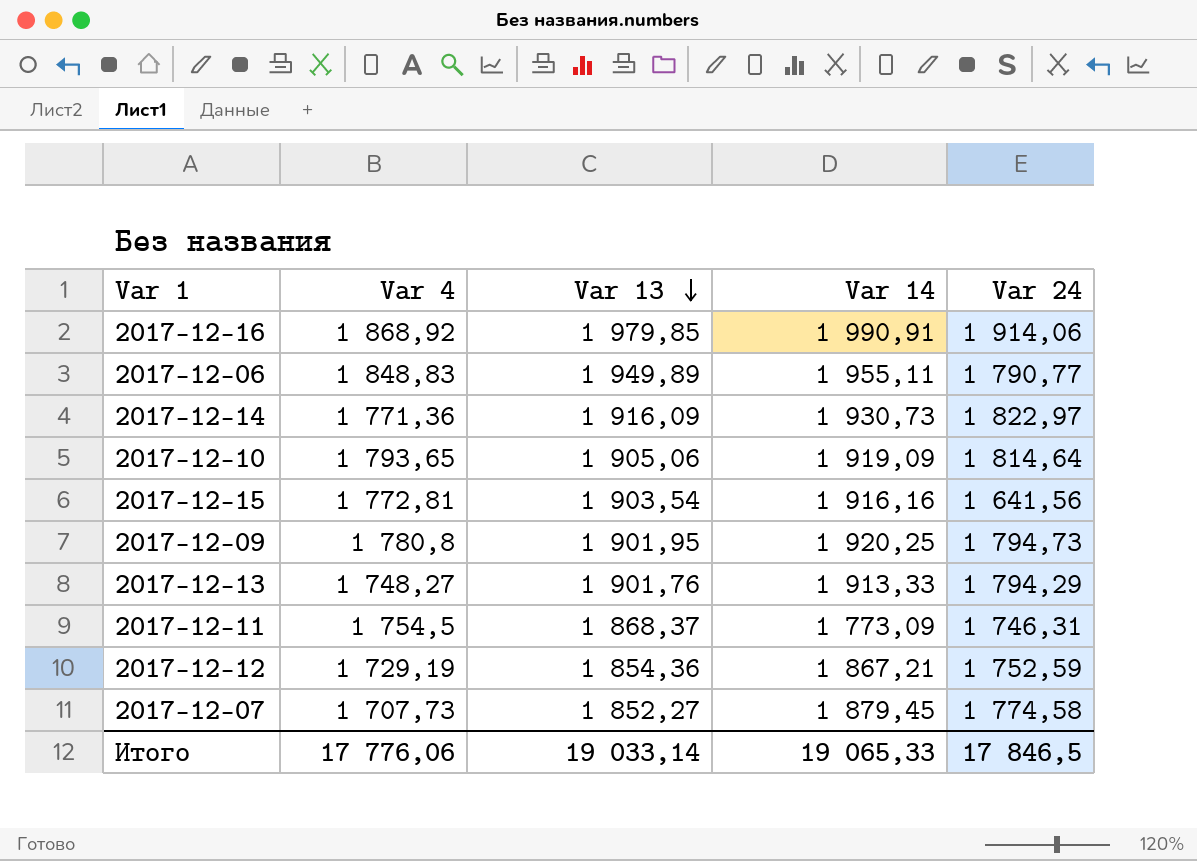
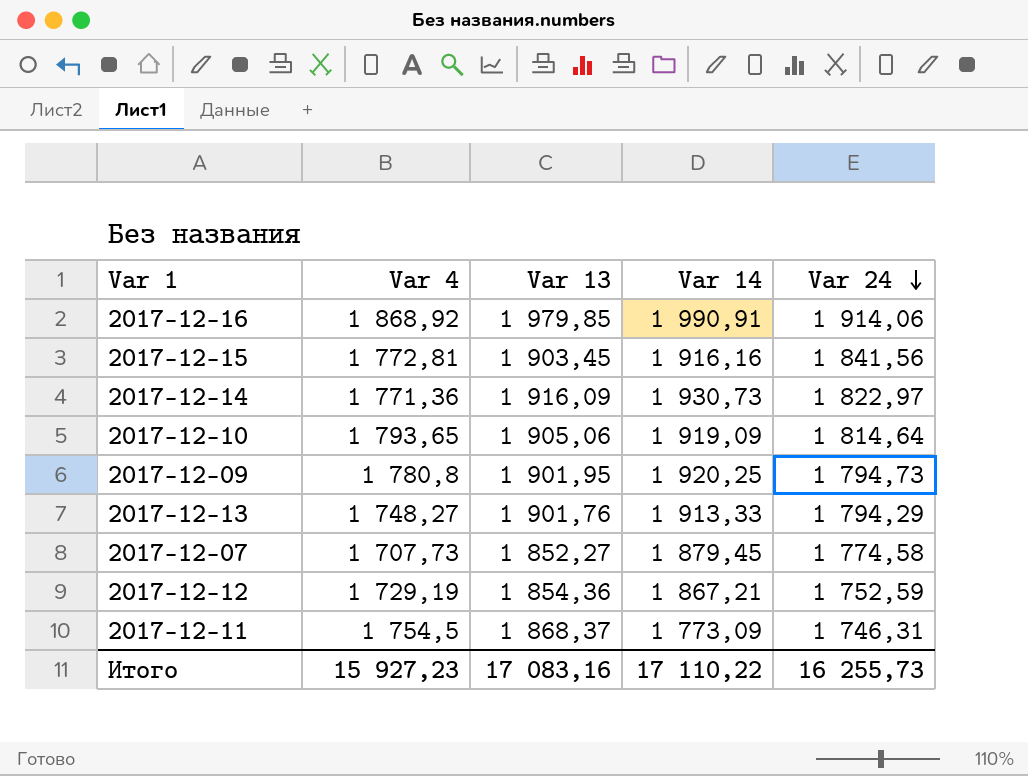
row order: Var 13 descending -> Var 24 descending
row 2017-12-06: 1 848,83 | 1 949,89 | 1 955,11 | 1 790,77 -> none
2017-12-15 | Var 13: 1 903,54 -> 1 903,45
2017-12-15 | Var 24: 1 641,56 -> 1 841,56
Итого | Var 4: 17 776,06 -> 15 927,23
Итого | Var 13: 19 033,14 -> 17 083,16
Итого | Var 14: 19 065,33 -> 17 110,22
Итого | Var 24: 17 846,5 -> 16 255,73

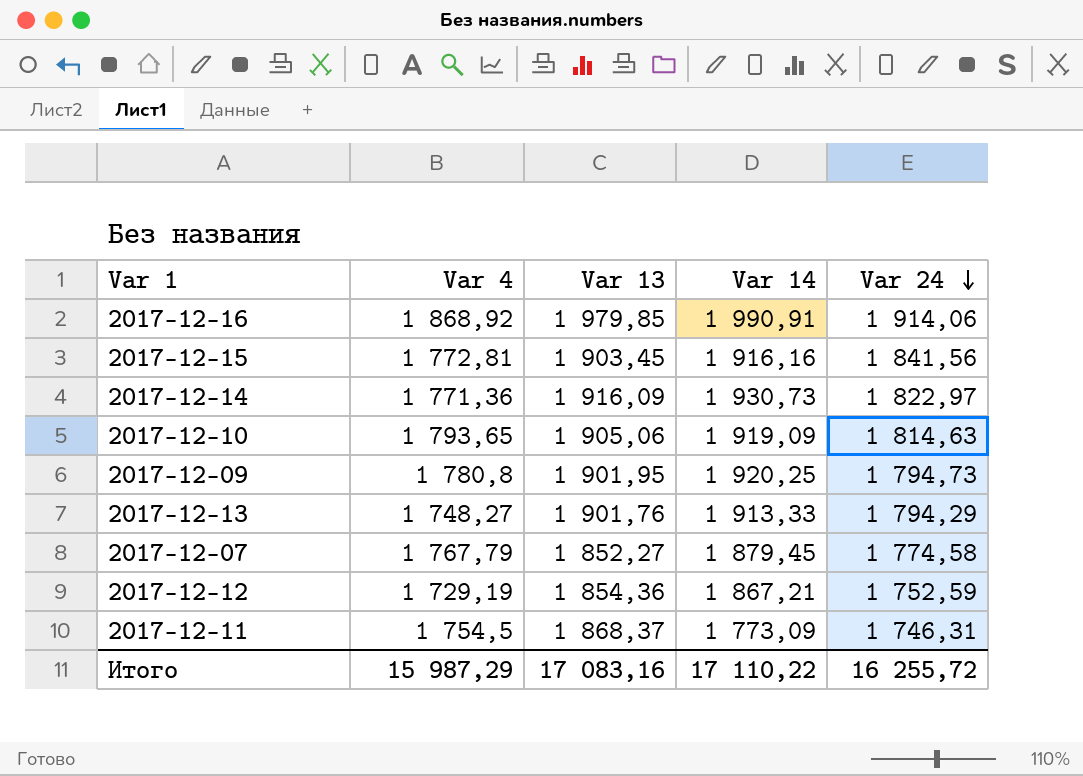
2017-12-10 | Var 24: 1 814,64 -> 1 814,63
2017-12-07 | Var 4: 1 707,73 -> 1 767,79
Итого | Var 4: 15 927,23 -> 15 987,29
Итого | Var 24: 16 255,73 -> 16 255,72

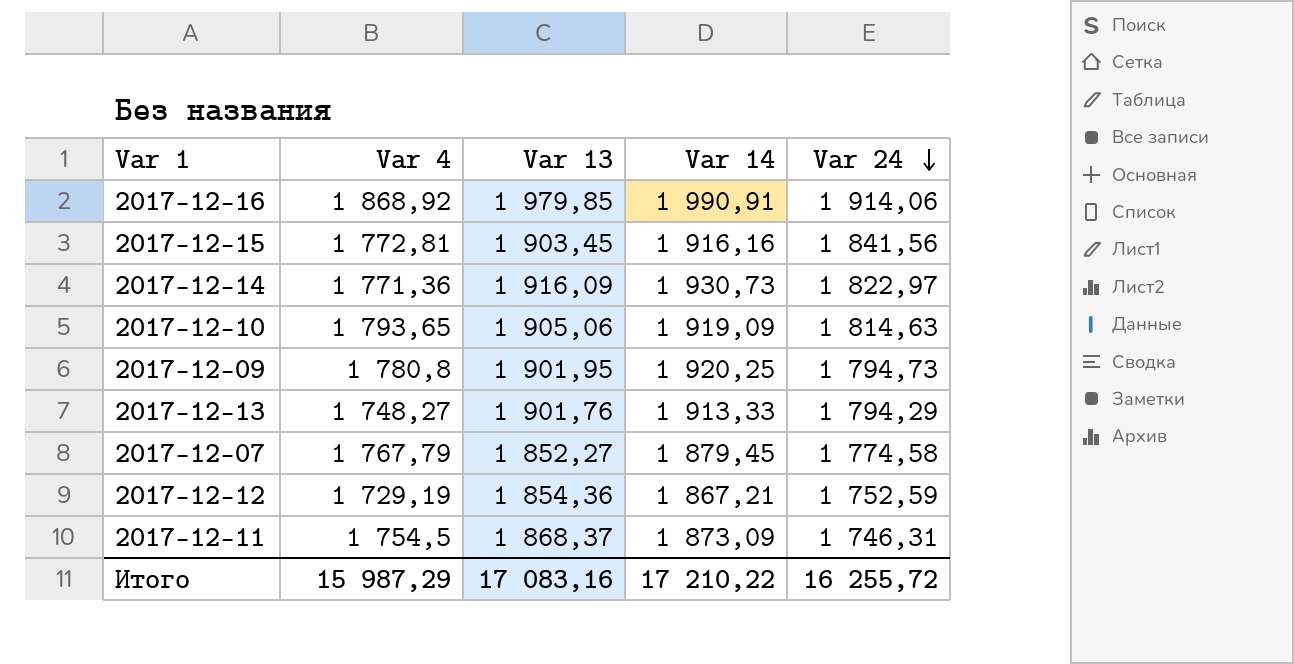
2017-12-11 | Var 14: 1 773,09 -> 1 873,09
Итого | Var 14: 17 110,22 -> 17 210,22

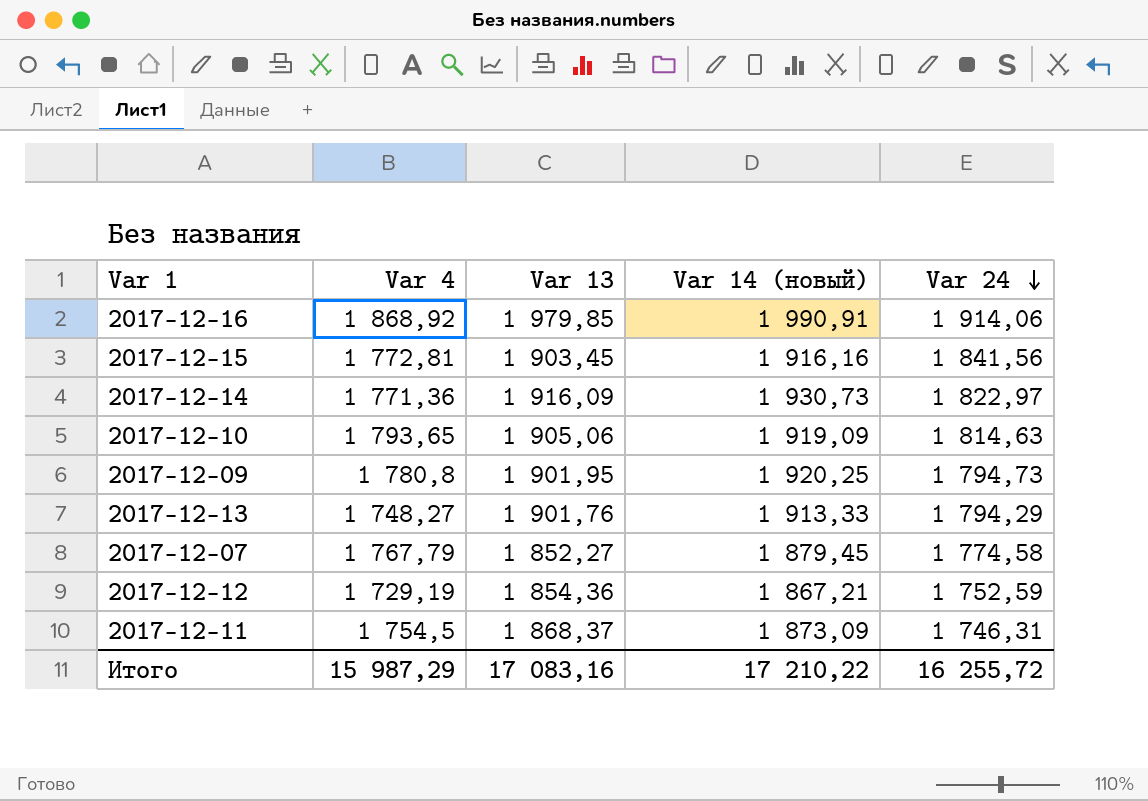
column name: Var 14 -> Var 14 (новый)

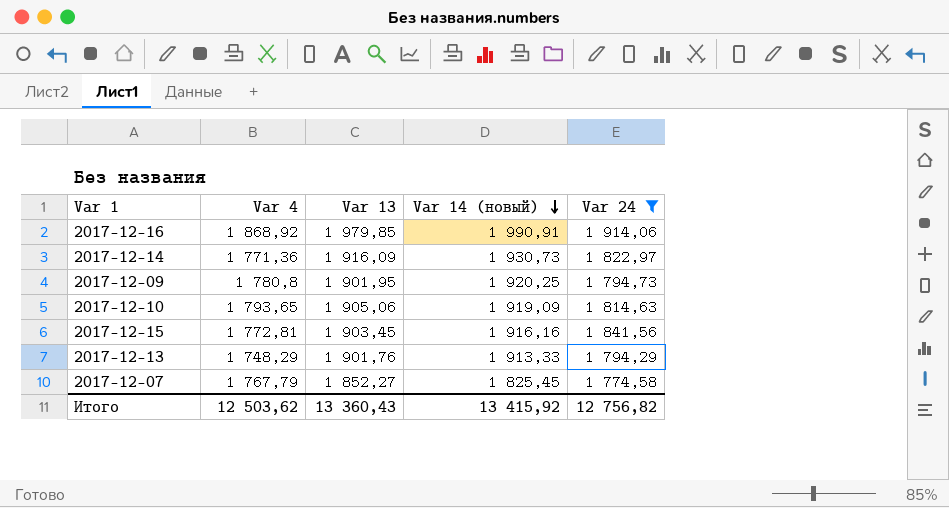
filter: none -> Var 24 >= 1 774,58
row order: Var 24 descending -> Var 14 (новый) descending
2017-12-13 | Var 4: 1 748,27 -> 1 748,29
2017-12-07 | Var 14 (новый): 1 879,45 -> 1 825,45
Итого | Var 4: 15 987,29 -> 12 503,62
Итого | Var 13: 17 083,16 -> 13 360,43
Итого | Var 14 (новый): 17 210,22 -> 13 415,92
Итого | Var 24: 16 255,72 -> 12 756,82

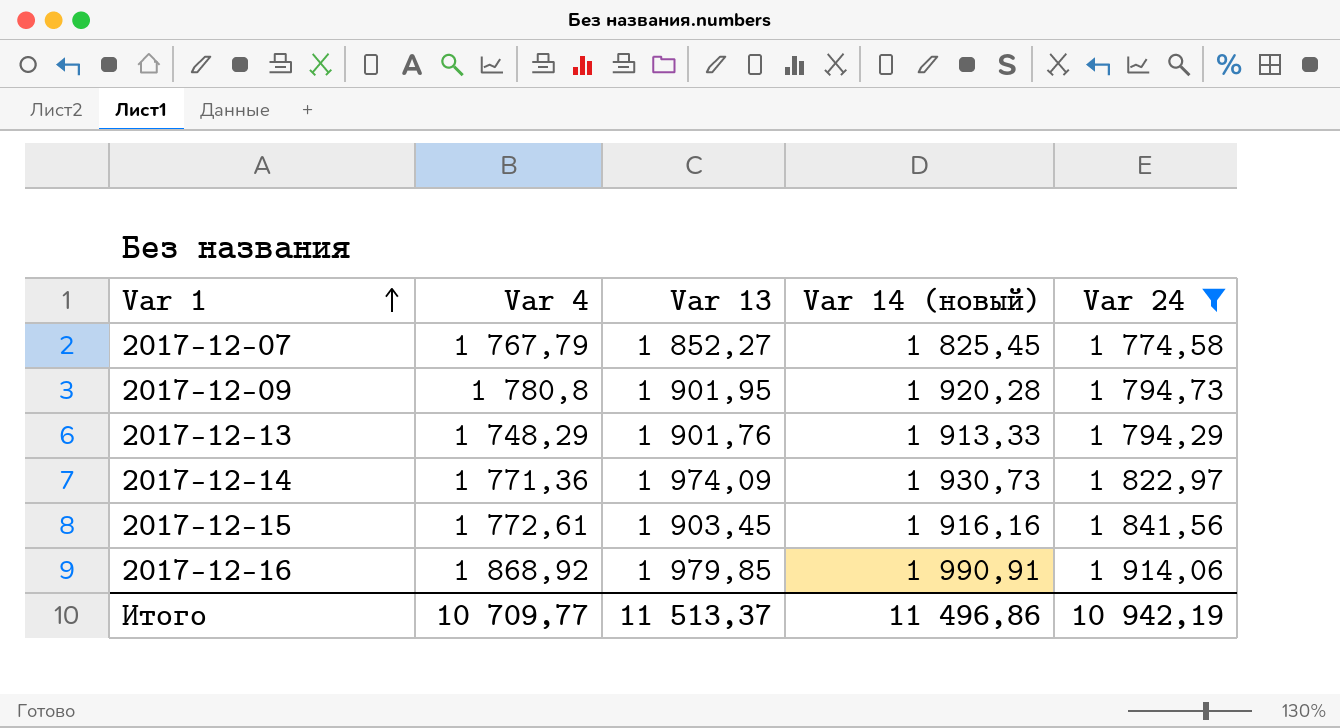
row order: Var 14 (новый) descending -> Var 1 ascending
row 2017-12-10: 1 793,65 | 1 905,06 | 1 919,09 | 1 814,63 -> none
2017-12-09 | Var 14 (новый): 1 920,25 -> 1 920,28
2017-12-14 | Var 13: 1 916,09 -> 1 974,09
2017-12-15 | Var 4: 1 772,81 -> 1 772,61
Итого | Var 4: 12 503,62 -> 10 709,77
Итого | Var 13: 13 360,43 -> 11 513,37
Итого | Var 14 (новый): 13 415,92 -> 11 496,86
Итого | Var 24: 12 756,82 -> 10 942,19

